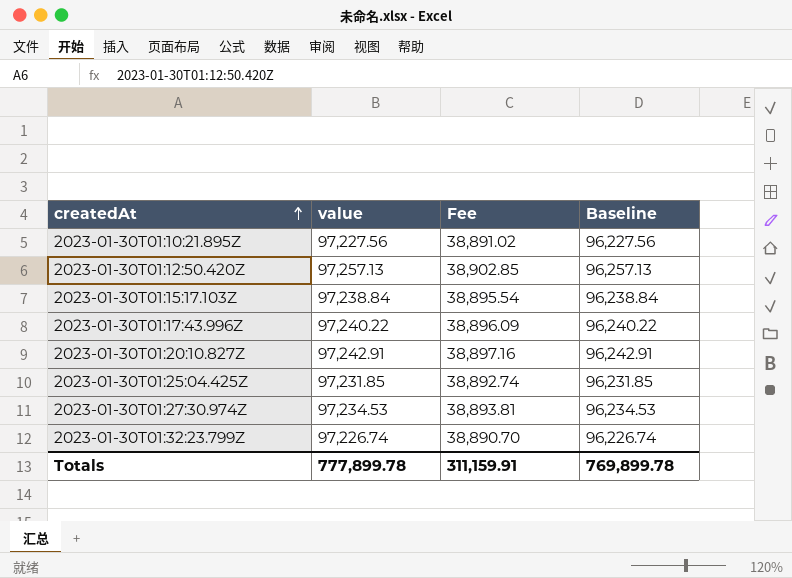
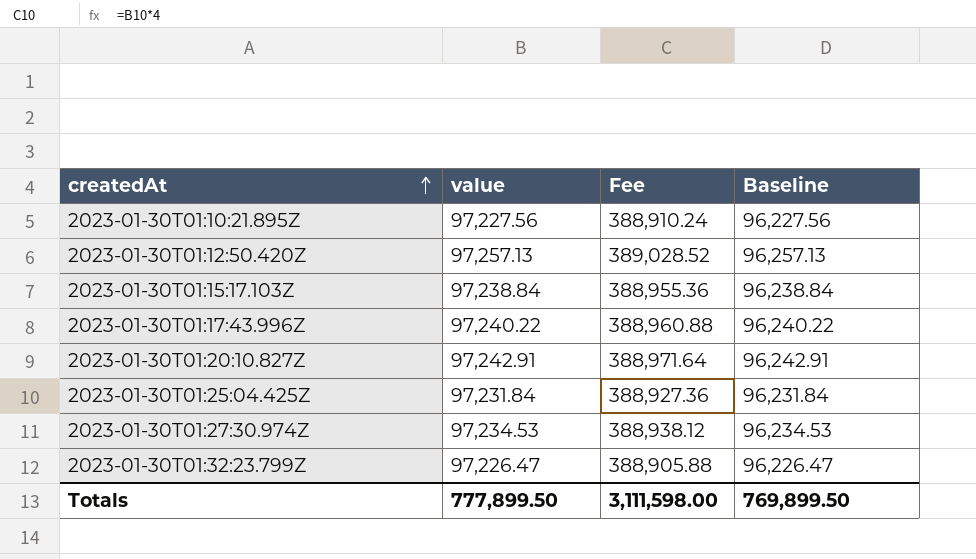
column Fee | formula: [value] * 0.4 -> [value] * 4
2023-01-30T01:25:04.425Z | value: 97,231.85 -> 97,231.84
2023-01-30T01:25:04.425Z | Baseline: 96,231.85 -> 96,231.84
2023-01-30T01:32:23.799Z | value: 97,226.74 -> 97,226.47
2023-01-30T01:32:23.799Z | Baseline: 96,226.74 -> 96,226.47
Totals | value: 777,899.78 -> 777,899.50
Totals | Fee: 311,159.91 -> 3,111,598.00
Totals | Baseline: 769,899.78 -> 769,899.50

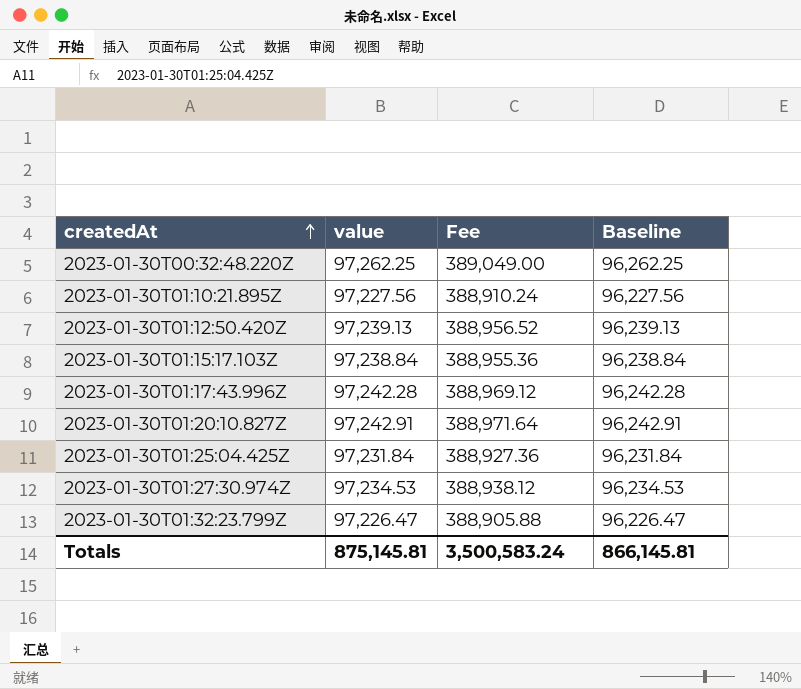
row 2023-01-30T00:32:48.220Z: none -> 97,262.25 | 389,049.00 | 96,262.25
2023-01-30T01:12:50.420Z | value: 97,257.13 -> 97,239.13
2023-01-30T01:12:50.420Z | Fee: 389,028.52 -> 388,956.52
2023-01-30T01:12:50.420Z | Baseline: 96,257.13 -> 96,239.13
2023-01-30T01:17:43.996Z | value: 97,240.22 -> 97,242.28
2023-01-30T01:17:43.996Z | Fee: 388,960.88 -> 388,969.12
2023-01-30T01:17:43.996Z | Baseline: 96,240.22 -> 96,242.28
Totals | value: 777,899.50 -> 875,145.81
Totals | Fee: 3,111,598.00 -> 3,500,583.24
Totals | Baseline: 769,899.50 -> 866,145.81

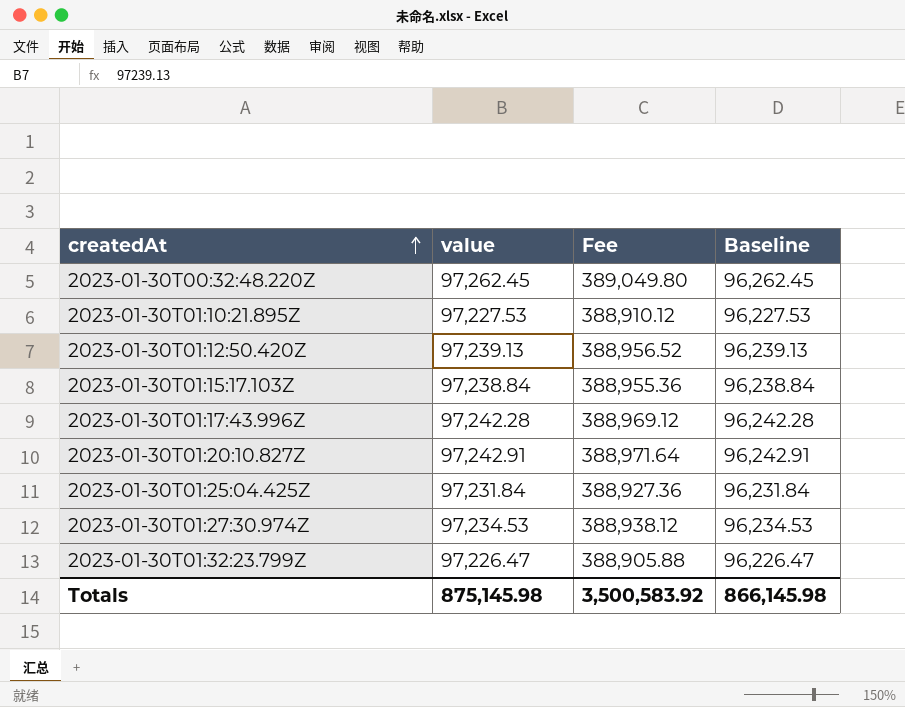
2023-01-30T00:32:48.220Z | value: 97,262.25 -> 97,262.45
2023-01-30T00:32:48.220Z | Fee: 389,049.00 -> 389,049.80
2023-01-30T00:32:48.220Z | Baseline: 96,262.25 -> 96,262.45
2023-01-30T01:10:21.895Z | value: 97,227.56 -> 97,227.53
2023-01-30T01:10:21.895Z | Fee: 388,910.24 -> 388,910.12
2023-01-30T01:10:21.895Z | Baseline: 96,227.56 -> 96,227.53
Totals | value: 875,145.81 -> 875,145.98
Totals | Fee: 3,500,583.24 -> 3,500,583.92
Totals | Baseline: 866,145.81 -> 866,145.98

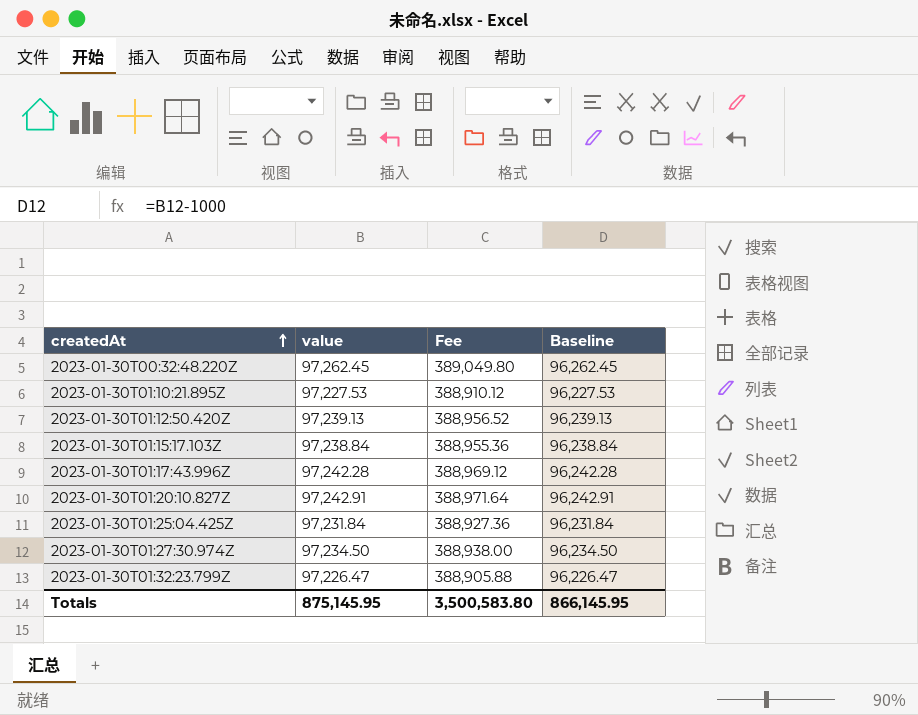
2023-01-30T01:27:30.974Z | value: 97,234.53 -> 97,234.50
2023-01-30T01:27:30.974Z | Fee: 388,938.12 -> 388,938.00
2023-01-30T01:27:30.974Z | Baseline: 96,234.53 -> 96,234.50
Totals | value: 875,145.98 -> 875,145.95
Totals | Fee: 3,500,583.92 -> 3,500,583.80
Totals | Baseline: 866,145.98 -> 866,145.95

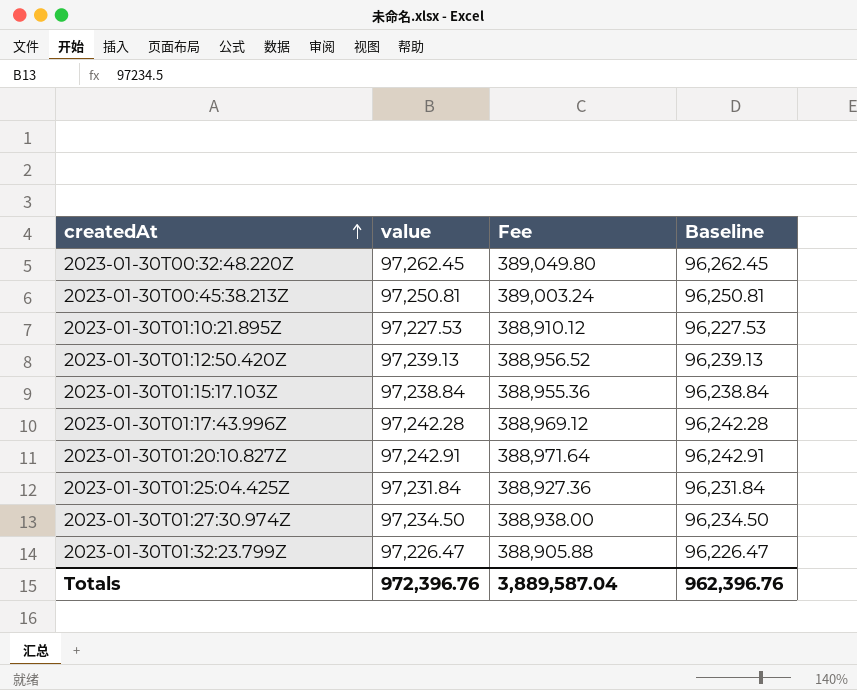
row 2023-01-30T00:45:38.213Z: none -> 97,250.81 | 389,003.24 | 96,250.81
Totals | value: 875,145.95 -> 972,396.76
Totals | Fee: 3,500,583.80 -> 3,889,587.04
Totals | Baseline: 866,145.95 -> 962,396.76

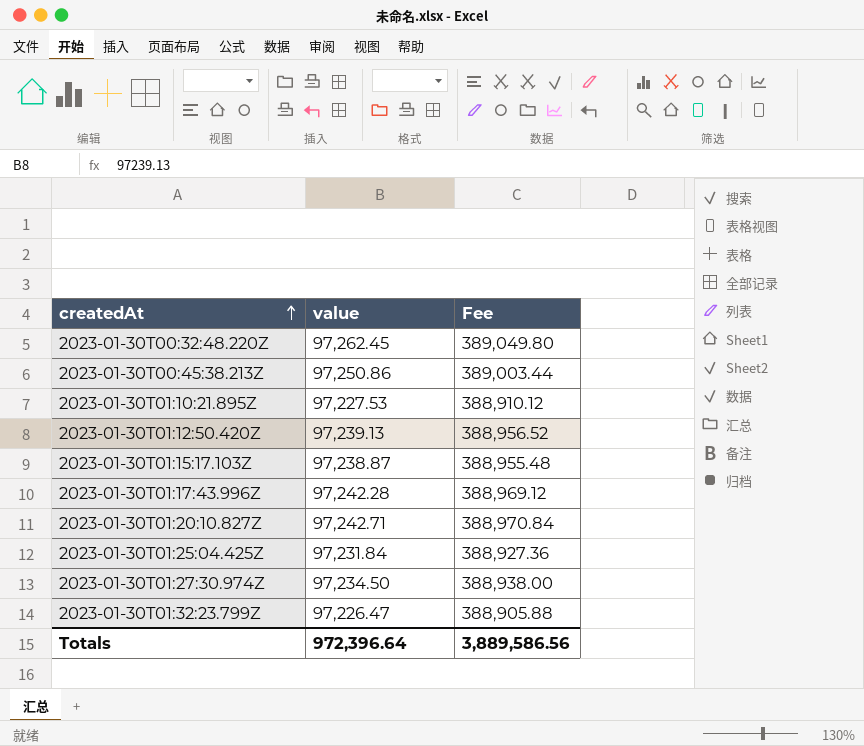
column Baseline | formula: [value] - 1000 -> none
2023-01-30T00:45:38.213Z | value: 97,250.81 -> 97,250.86
2023-01-30T00:45:38.213Z | Fee: 389,003.24 -> 389,003.44
2023-01-30T01:15:17.103Z | value: 97,238.84 -> 97,238.87
2023-01-30T01:15:17.103Z | Fee: 388,955.36 -> 388,955.48
2023-01-30T01:20:10.827Z | value: 97,242.91 -> 97,242.71
2023-01-30T01:20:10.827Z | Fee: 388,971.64 -> 388,970.84
Totals | value: 972,396.76 -> 972,396.64
Totals | Fee: 3,889,587.04 -> 3,889,586.56

